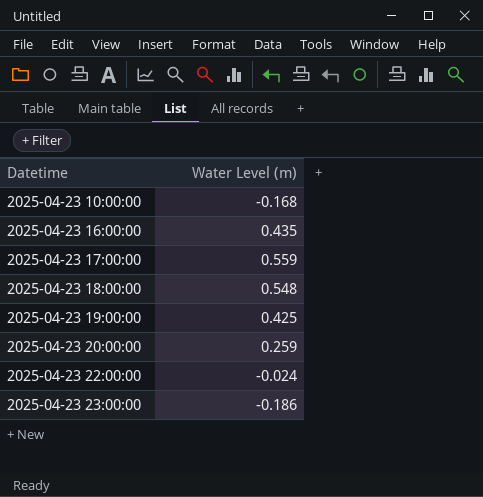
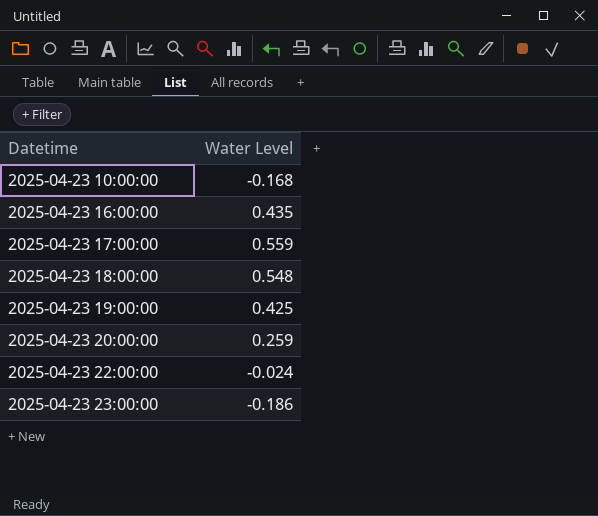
column name: Water Level (m) -> Water Level

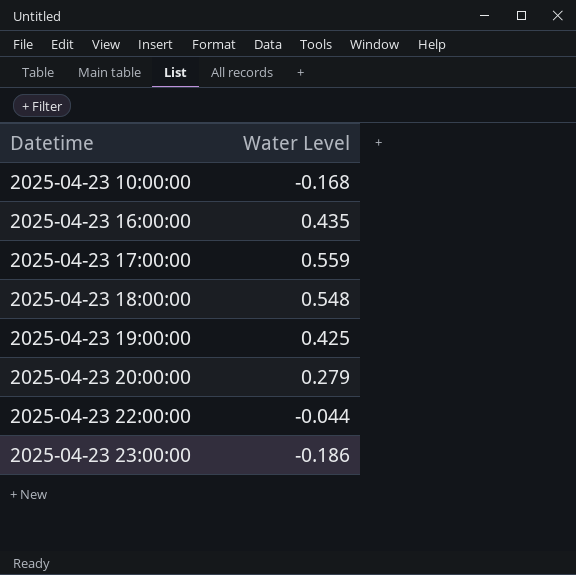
2025-04-23 20:00:00 | Water Level: 0.259 -> 0.279
2025-04-23 22:00:00 | Water Level: -0.024 -> -0.044

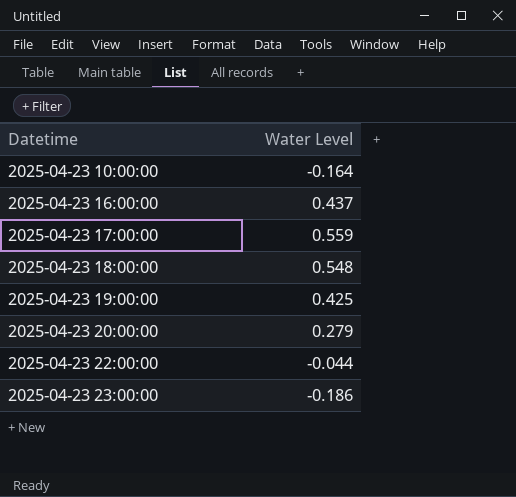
2025-04-23 10:00:00 | Water Level: -0.168 -> -0.164
2025-04-23 16:00:00 | Water Level: 0.435 -> 0.437

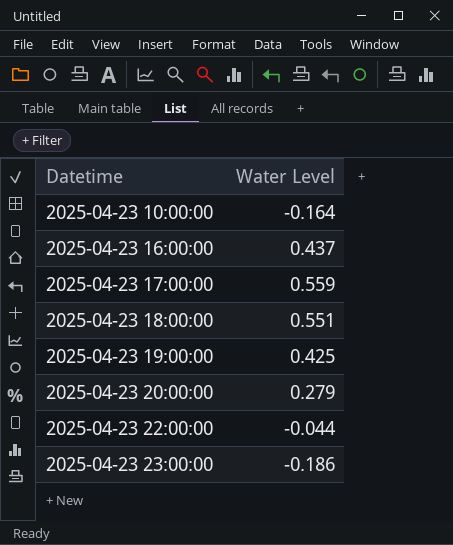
2025-04-23 18:00:00 | Water Level: 0.548 -> 0.551

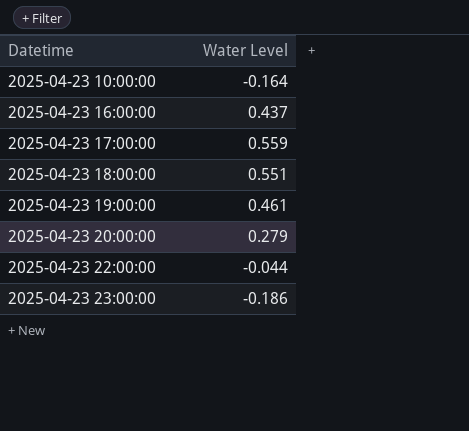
2025-04-23 19:00:00 | Water Level: 0.425 -> 0.461

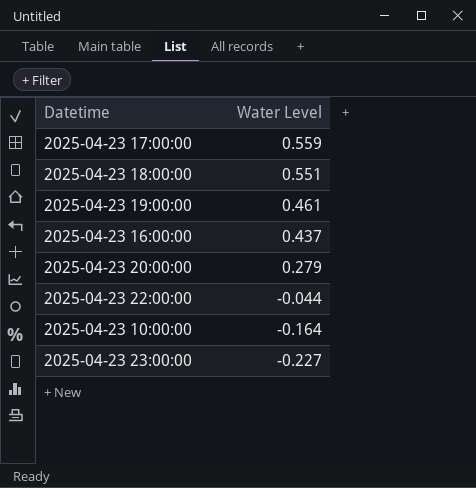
row order: Datetime ascending -> Water Level descending
2025-04-23 23:00:00 | Water Level: -0.186 -> -0.227

